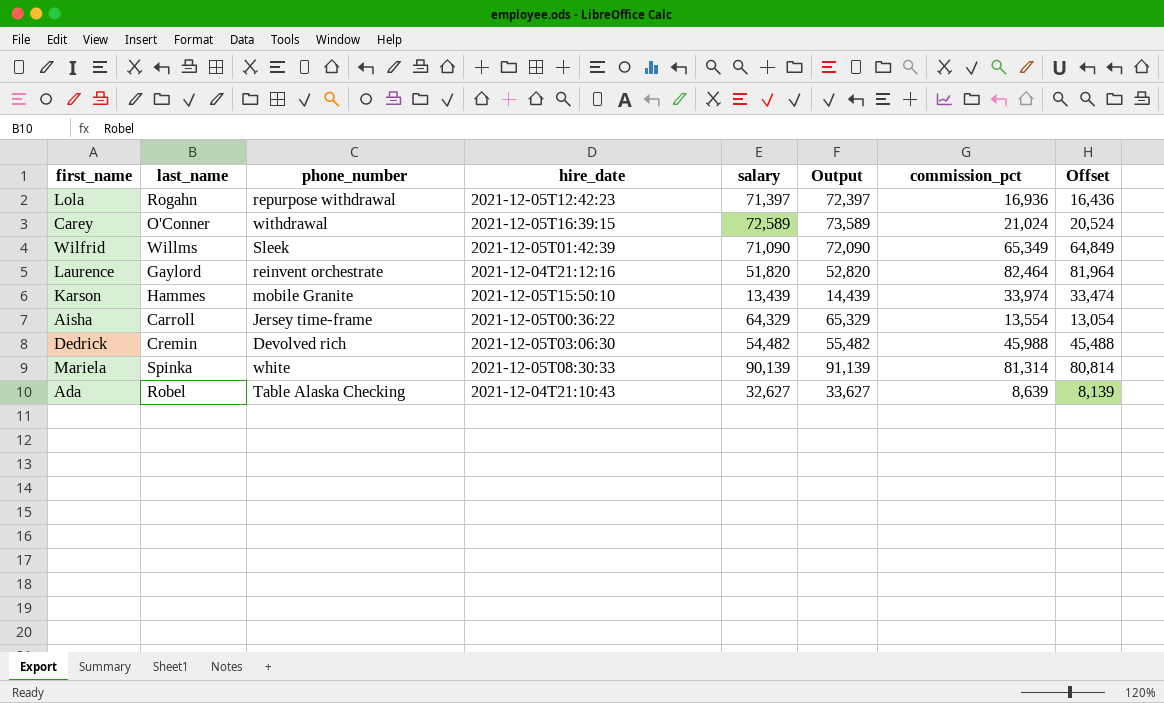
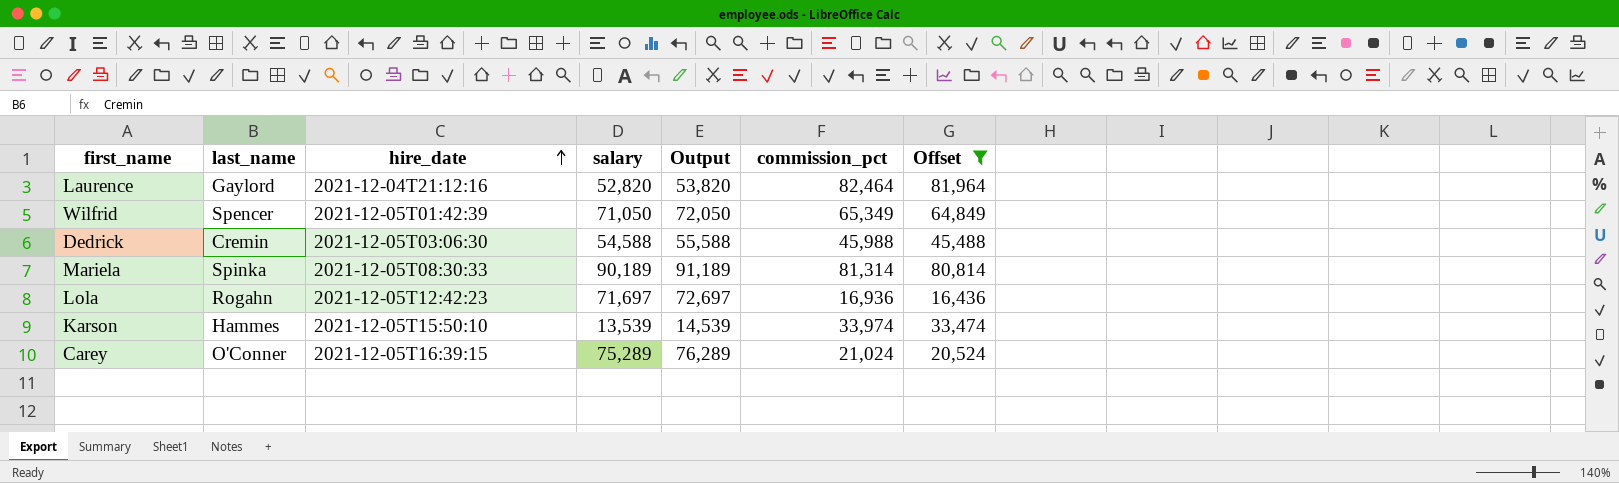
filter: none -> Offset >= 16,436
row order: none -> hire_date ascending
column phone_number | position: 3 -> none
Laurence | salary: 51,820 -> 52,820
Laurence | Output: 52,820 -> 53,820
Wilfrid | last_name: Willms -> Spencer
Wilfrid | salary: 71,090 -> 71,050
Wilfrid | Output: 72,090 -> 72,050
Dedrick | salary: 54,482 -> 54,588
Dedrick | Output: 55,482 -> 55,588
Mariela | salary: 90,139 -> 90,189
Mariela | Output: 91,139 -> 91,189
Lola | salary: 71,397 -> 71,697
Lola | Output: 72,397 -> 72,697
Karson | salary: 13,439 -> 13,539
Karson | Output: 14,439 -> 14,539
Carey | salary: 72,589 -> 75,289
Carey | Output: 73,589 -> 76,289

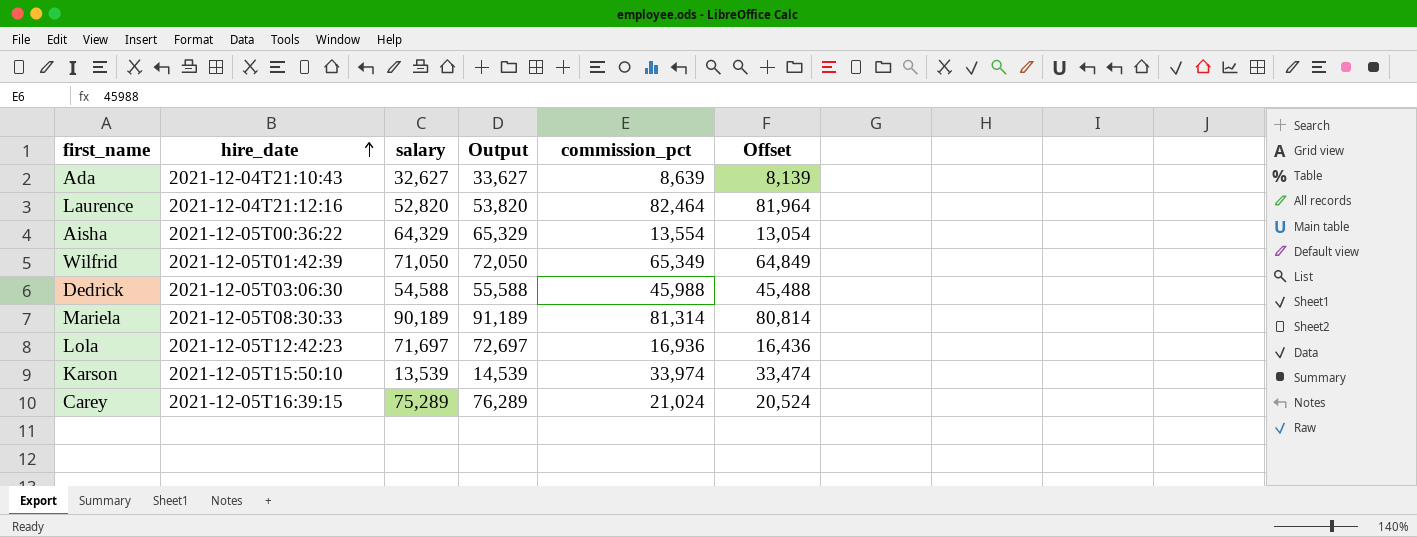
filter: Offset >= 16,436 -> none
column last_name | position: 2 -> none

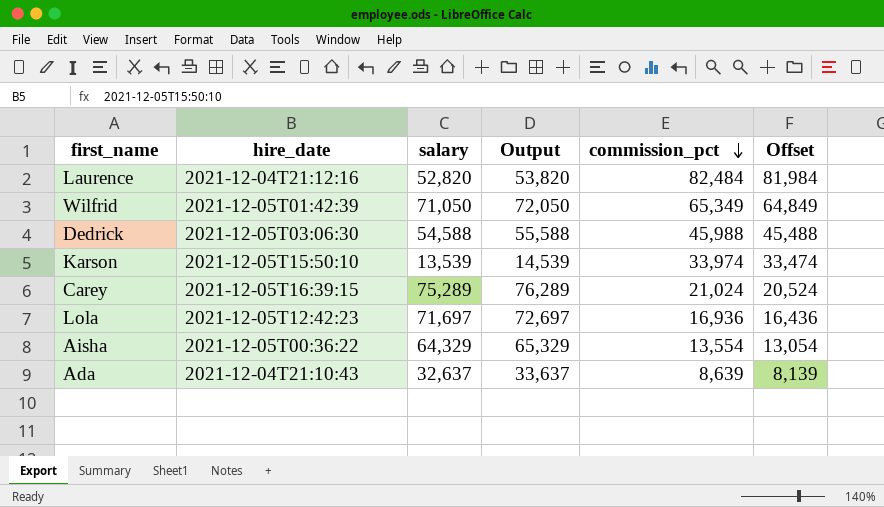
row order: hire_date ascending -> commission_pct descending
row Mariela: 2021-12-05T08:30:33 | 90,189 | 91,189 | 81,314 | 80,814 -> none
Laurence | commission_pct: 82,464 -> 82,484
Laurence | Offset: 81,964 -> 81,984
Ada | salary: 32,627 -> 32,637
Ada | Output: 33,627 -> 33,637

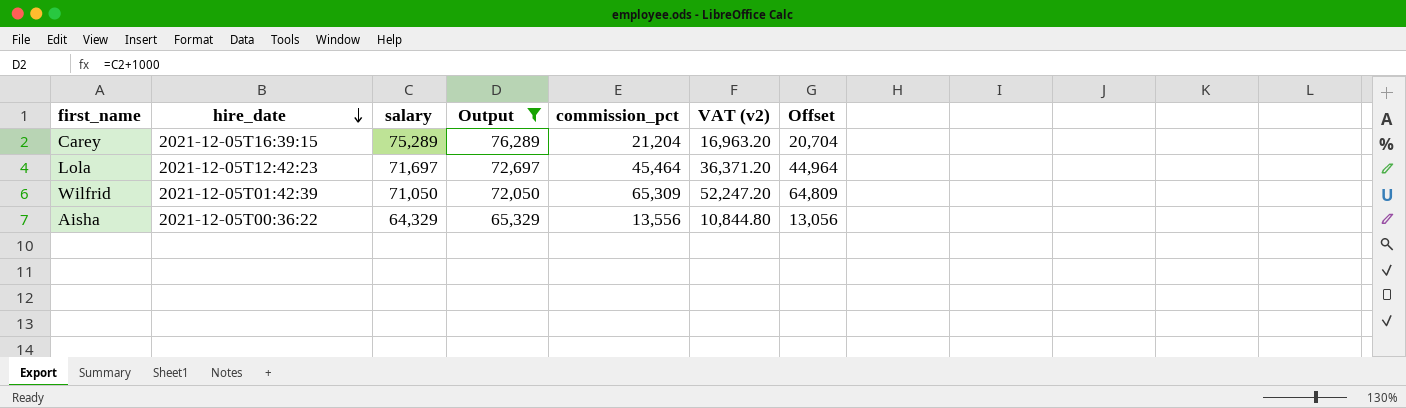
filter: none -> Output >= 65,329
row order: commission_pct descending -> hire_date descending
column VAT (v2) | formula: none -> [commission_pct] * 0.8
Carey | commission_pct: 21,024 -> 21,204
Carey | Offset: 20,524 -> 20,704
Lola | commission_pct: 16,936 -> 45,464
Lola | Offset: 16,436 -> 44,964
Wilfrid | commission_pct: 65,349 -> 65,309
Wilfrid | Offset: 64,849 -> 64,809
Aisha | commission_pct: 13,554 -> 13,556
Aisha | Offset: 13,054 -> 13,056

